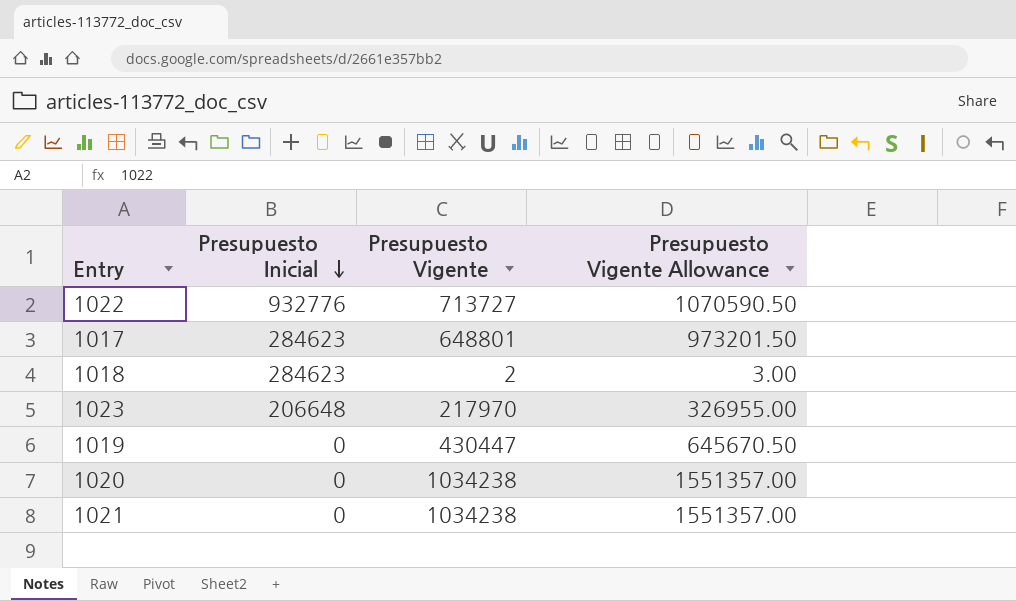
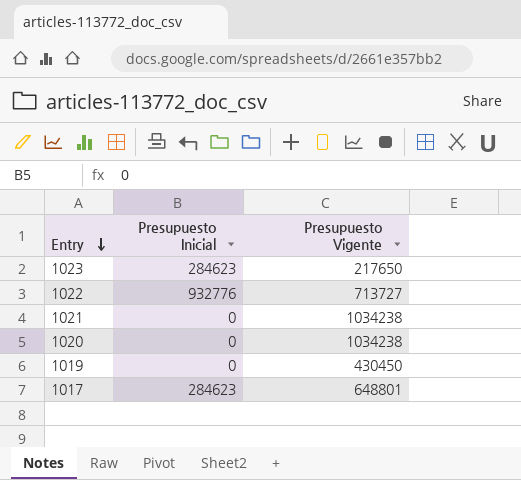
row order: Presupuesto Inicial descending -> Entry descending
column Presupuesto Vigente Allowance | formula: [Presupuesto Vigente] * 1.5 -> none
row 1018: 284623 | 2 | 3.00 -> none
1023 | Presupuesto Inicial: 206648 -> 284623
1023 | Presupuesto Vigente: 217970 -> 217650
1019 | Presupuesto Vigente: 430447 -> 430450

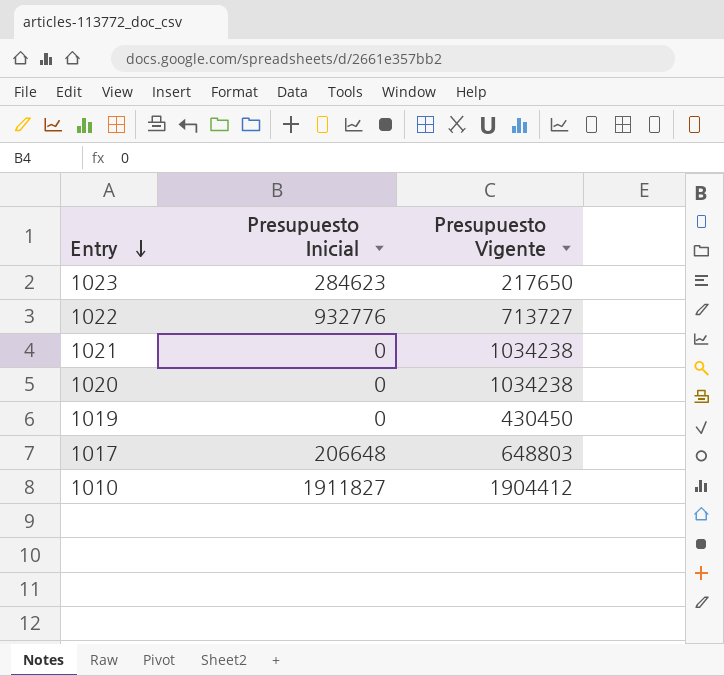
1017 | Presupuesto Inicial: 284623 -> 206648
1017 | Presupuesto Vigente: 648801 -> 648803
row 1010: none -> 1911827 | 1904412

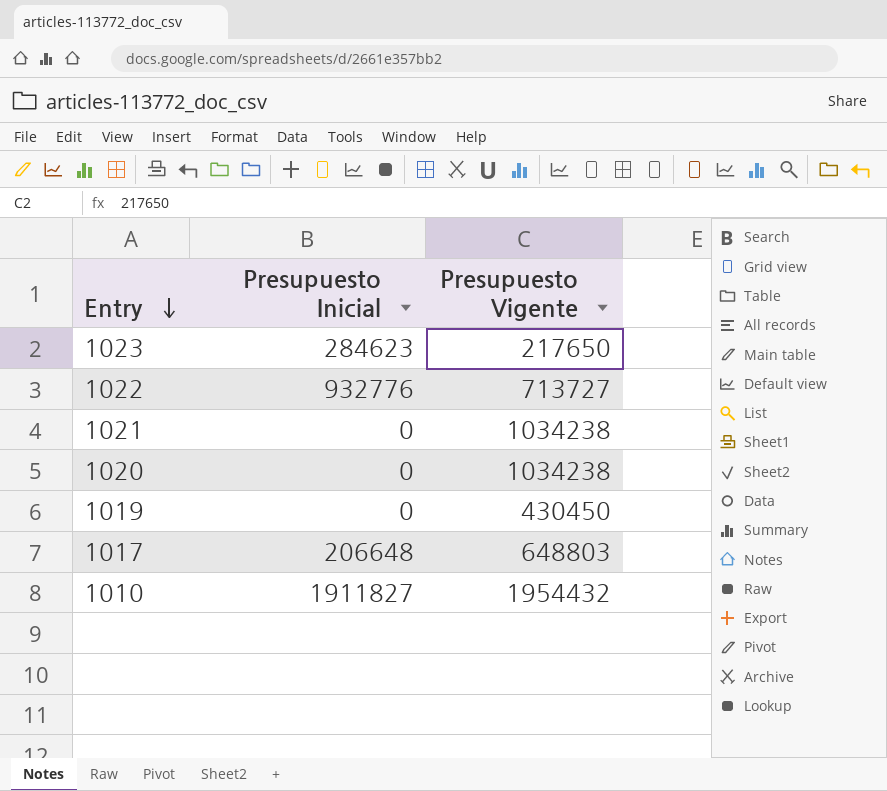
1010 | Presupuesto Vigente: 1904412 -> 1954432

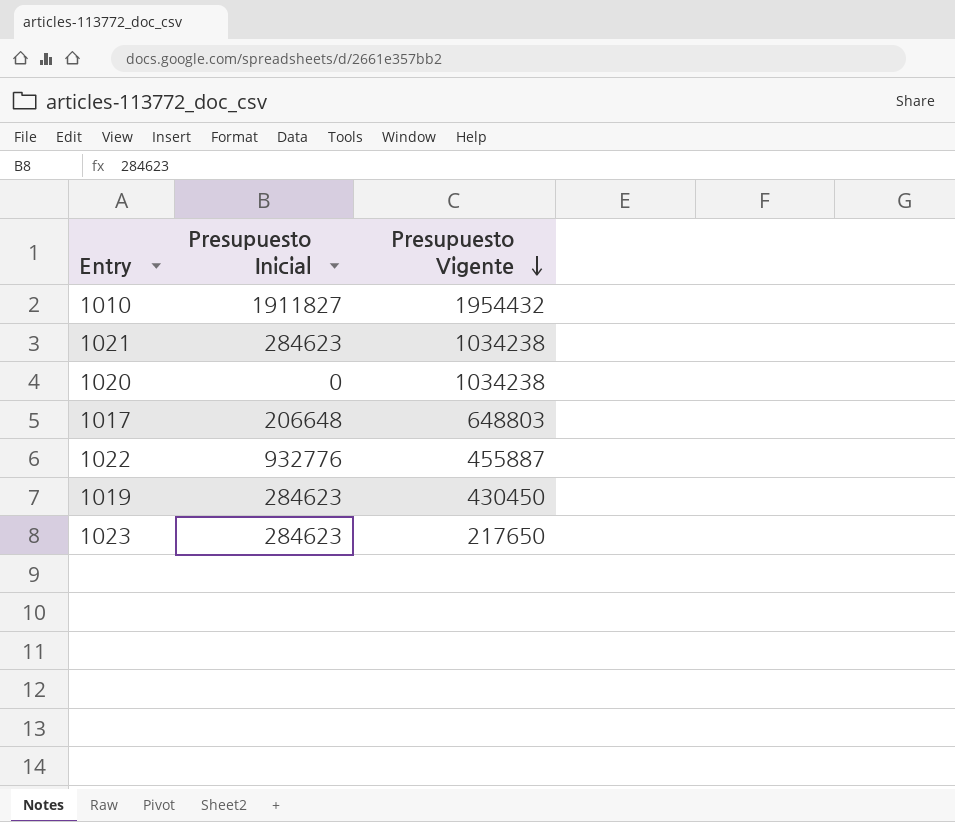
row order: Entry descending -> Presupuesto Vigente descending
1021 | Presupuesto Inicial: 0 -> 284623
1022 | Presupuesto Vigente: 713727 -> 455887
1019 | Presupuesto Inicial: 0 -> 284623

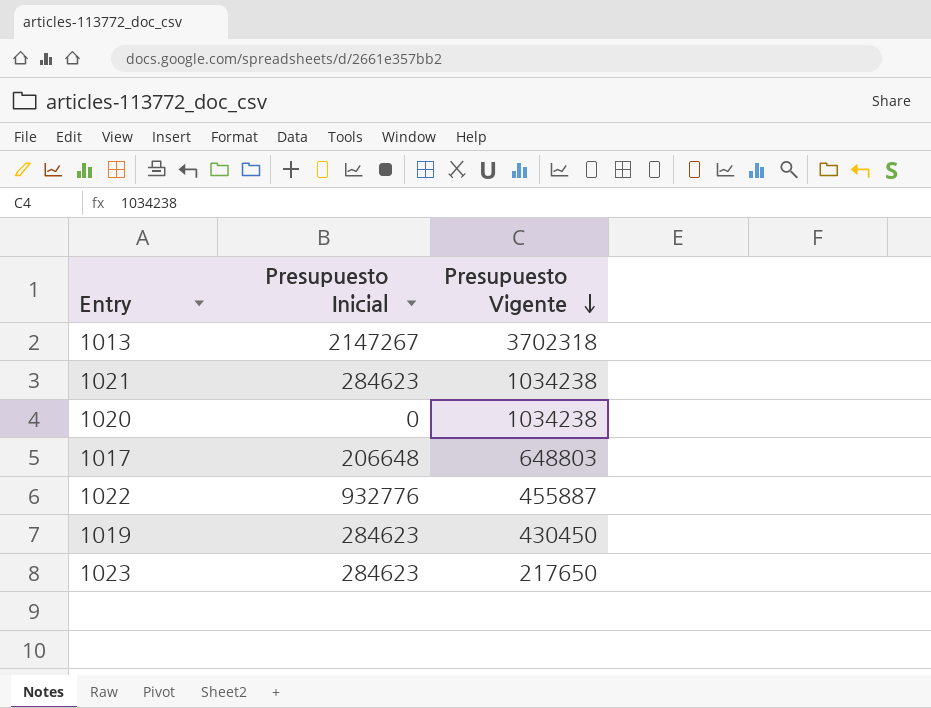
row 1010: 1911827 | 1954432 -> none
row 1013: none -> 2147267 | 3702318

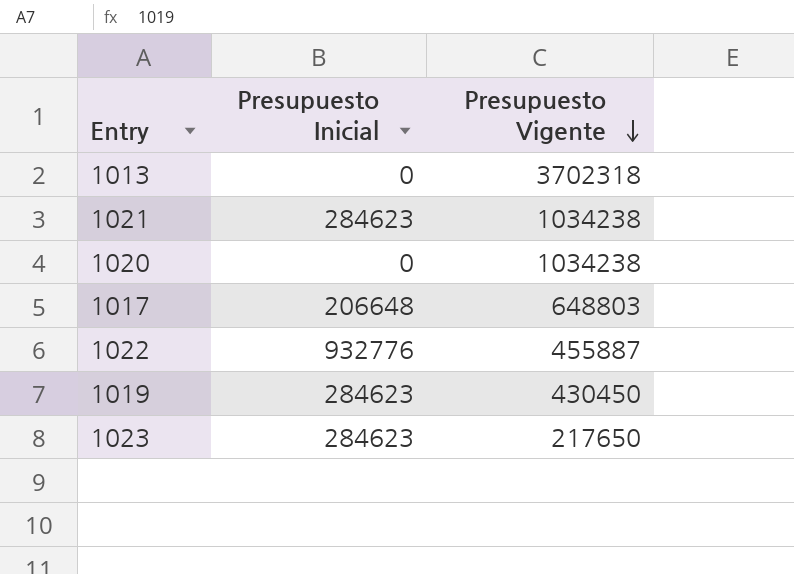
1013 | Presupuesto Inicial: 2147267 -> 0

